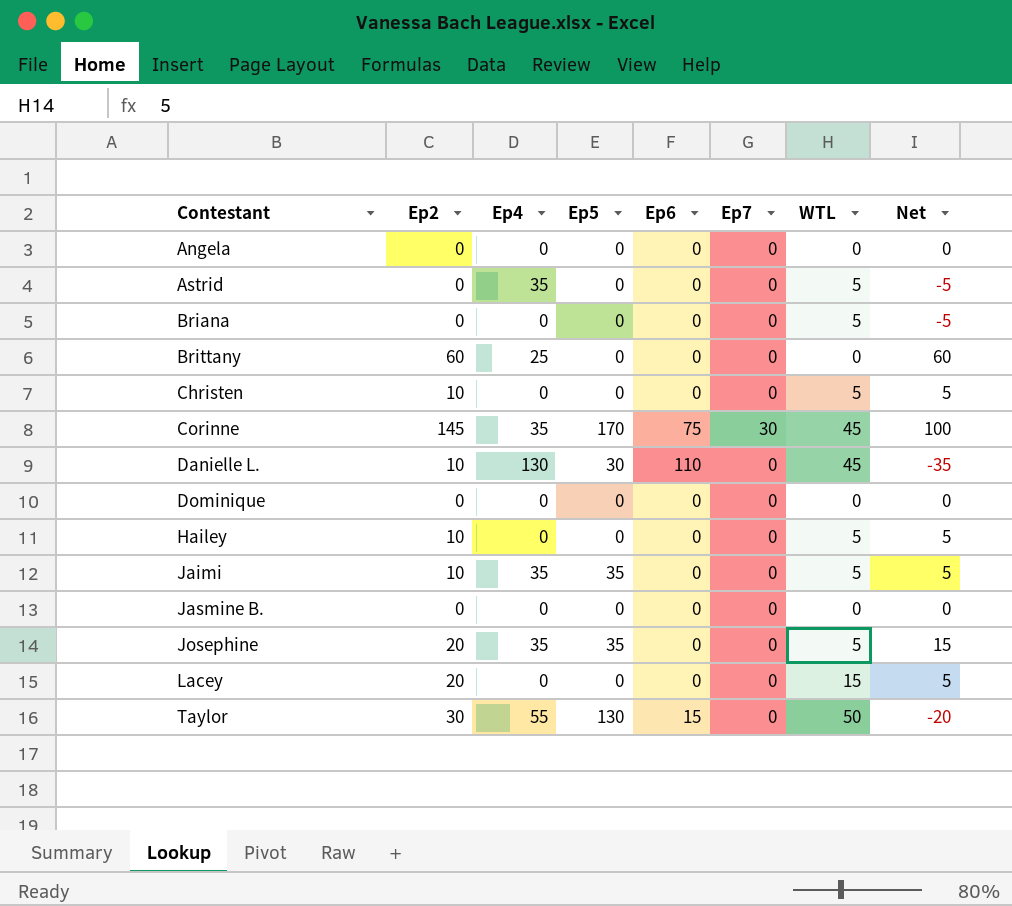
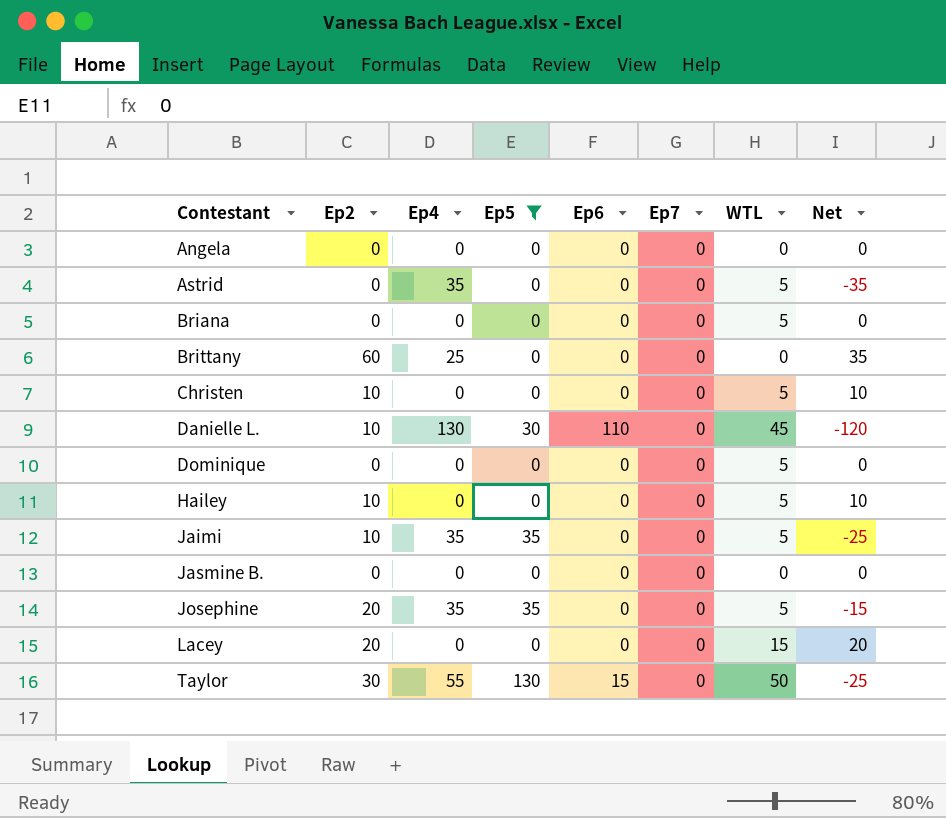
filter: none -> Ep5 != 170
column Net | formula: [Ep2] - [WTL] -> [Ep2] - [Ep4]
Dominique | WTL: 0 -> 5

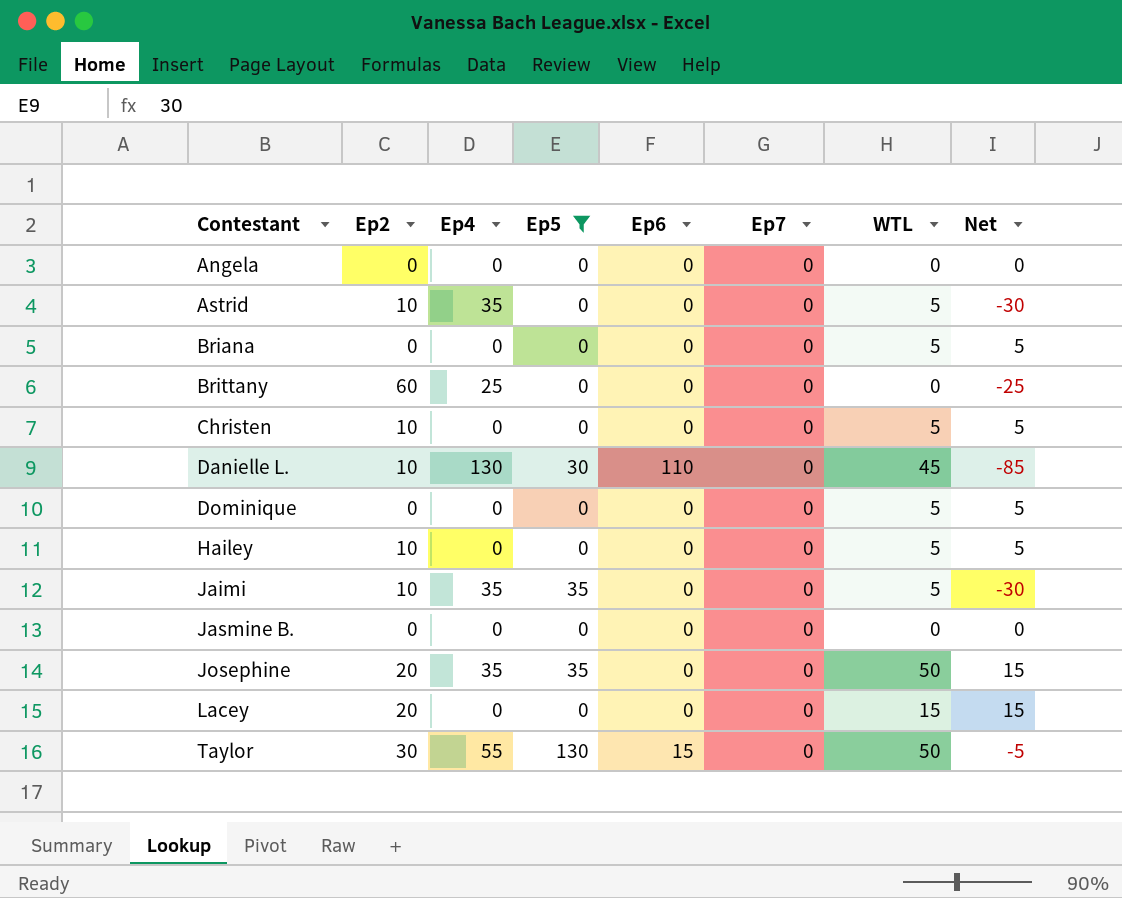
column Net | formula: [Ep2] - [Ep4] -> [WTL] - [Ep4]
Astrid | Ep2: 0 -> 10
Josephine | WTL: 5 -> 50

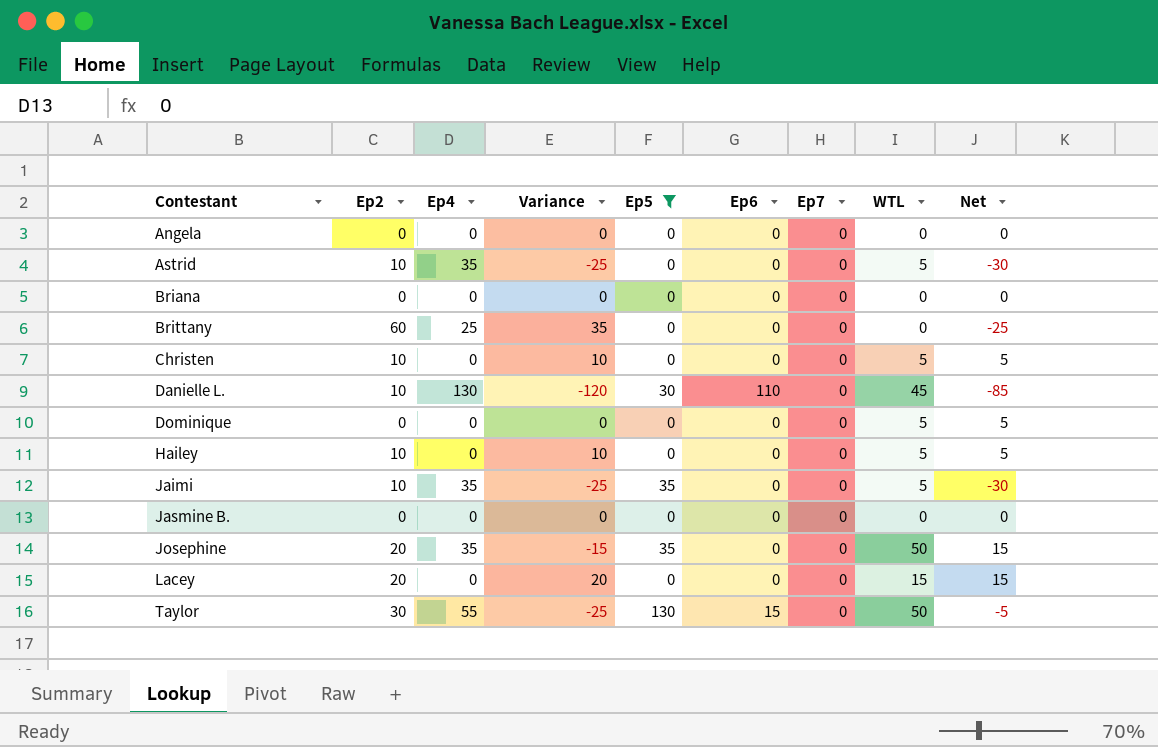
column Variance | formula: none -> [Ep2] - [Ep4]
Briana | WTL: 5 -> 0
Briana | Net: 5 -> 0

